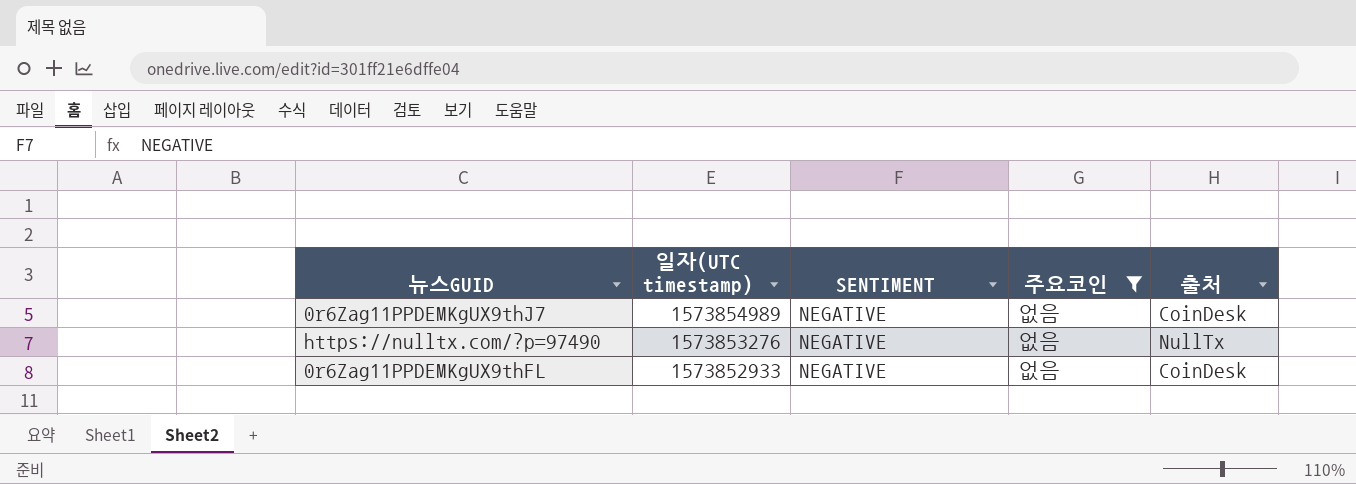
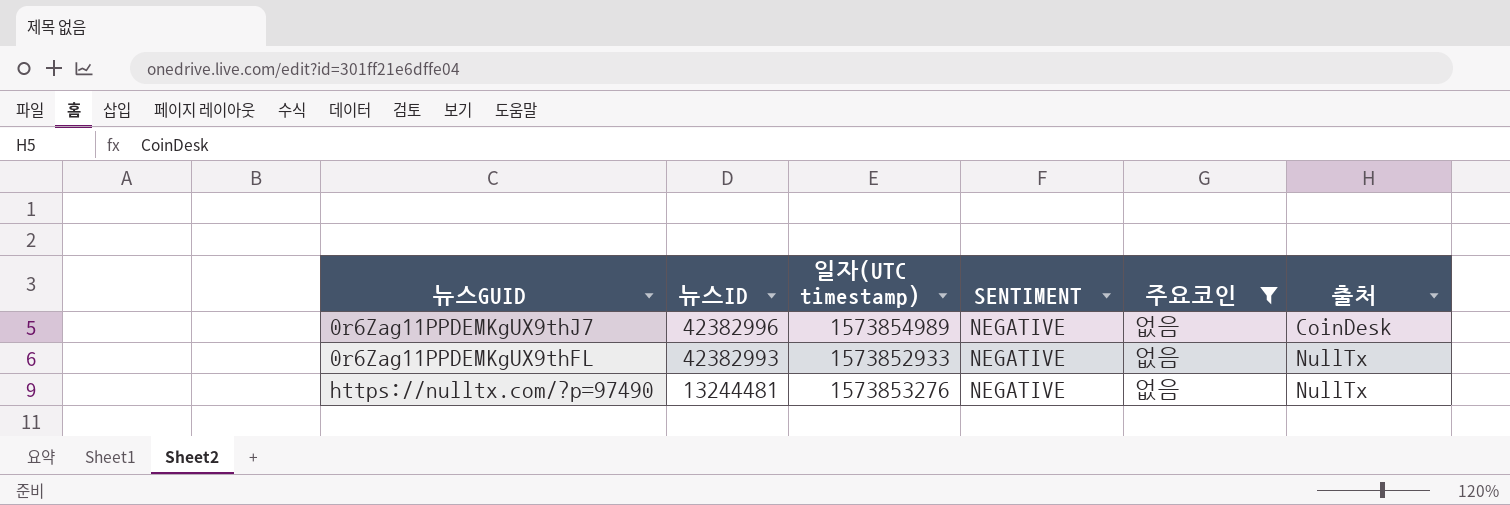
row order: 일자(UTC timestamp) descending -> 뉴스ID descending
column 뉴스ID | position: none -> 2
0r6Zag11PPDEMKgUX9thFL | 출처: CoinDesk -> NullTx

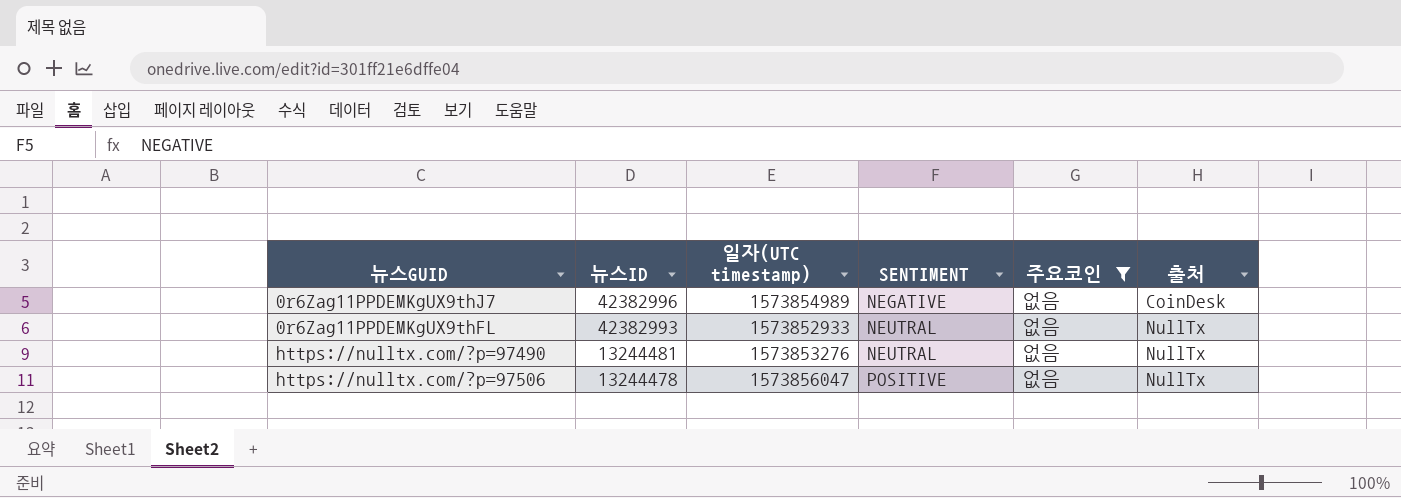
0r6Zag11PPDEMKgUX9thFL | SENTIMENT: NEGATIVE -> NEUTRAL
https://nulltx.com/?p=97490 | SENTIMENT: NEGATIVE -> NEUTRAL
row https://nulltx.com/?p=97506: none -> 13244478 | 1573856047 | POSITIVE | 없음 | NullTx

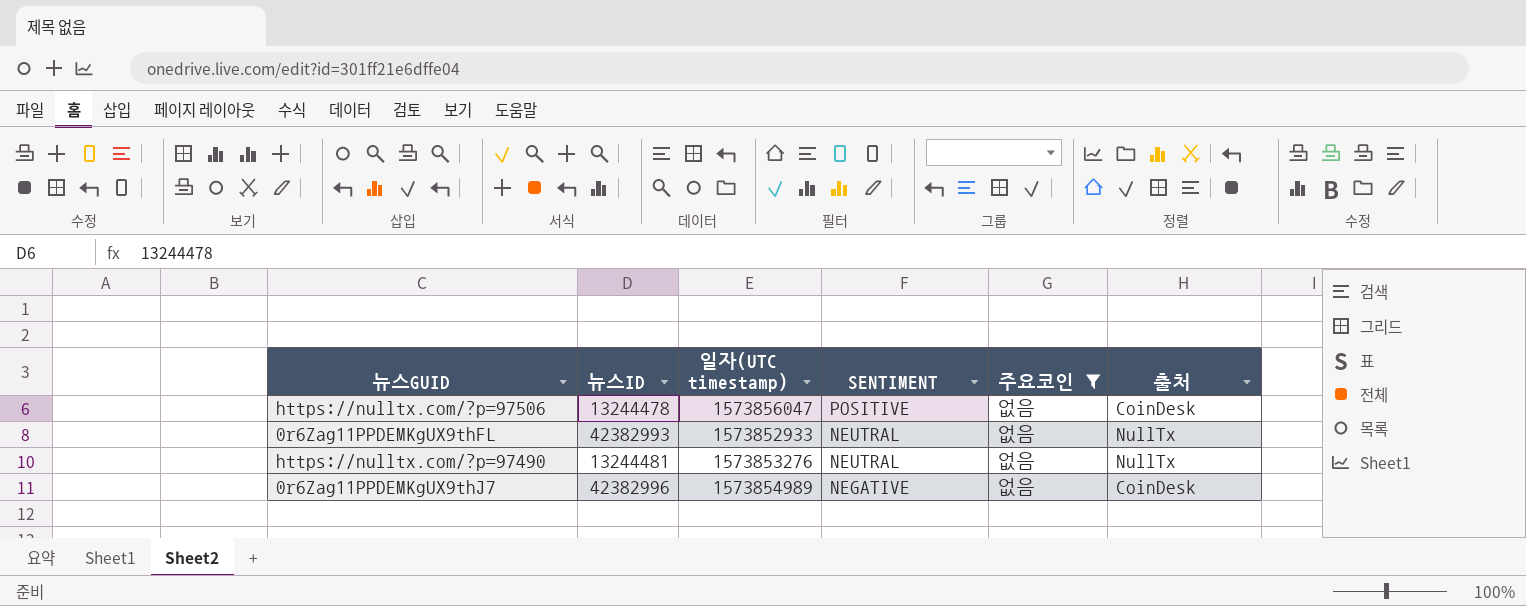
row order: 뉴스ID descending -> SENTIMENT descending
https://nulltx.com/?p=97506 | 출처: NullTx -> CoinDesk

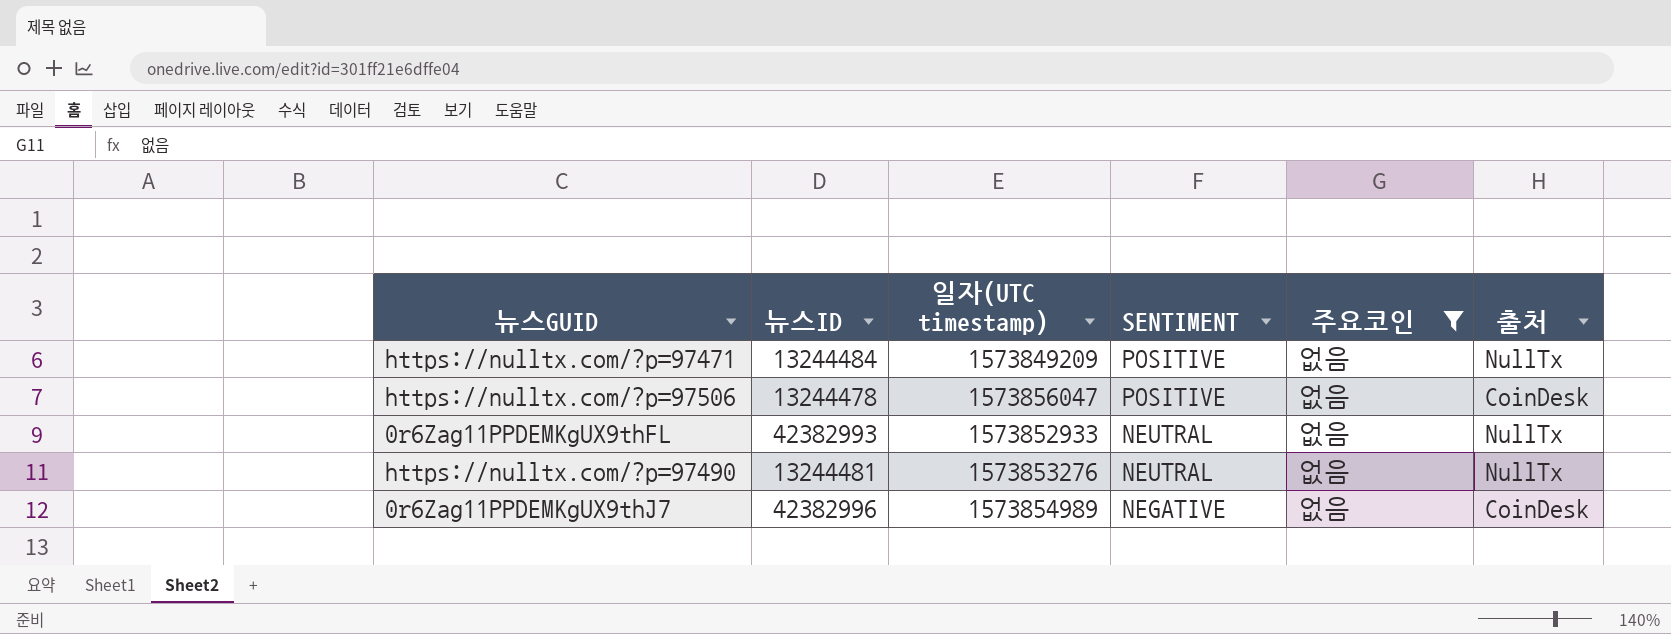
row https://nulltx.com/?p=97471: none -> 13244484 | 1573849209 | POSITIVE | 없음 | NullTx

